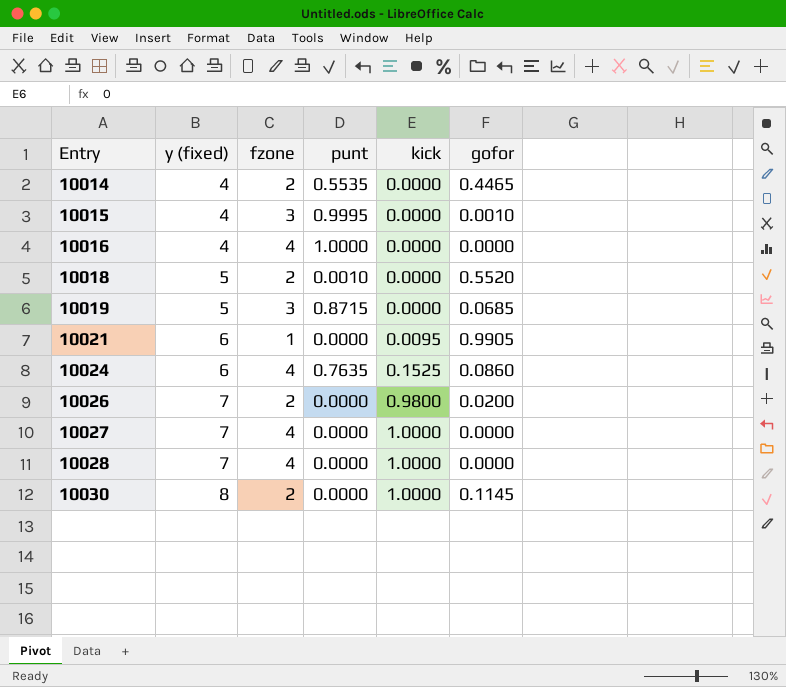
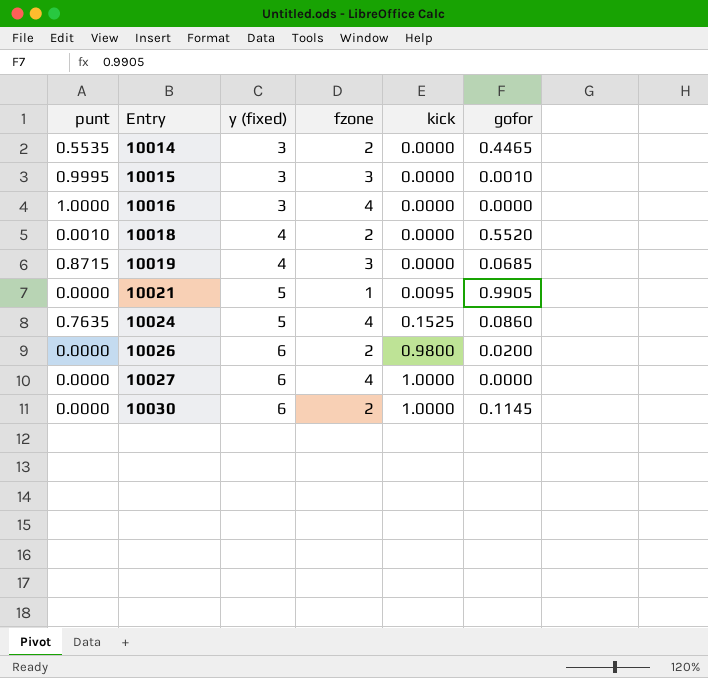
column punt | position: 4 -> 1
row 10028: 7 | 4 | 0.0000 | 1.0000 | 0.0000 -> none
10014 | y (fixed): 4 -> 3
10015 | y (fixed): 4 -> 3
10016 | y (fixed): 4 -> 3
10018 | y (fixed): 5 -> 4
10019 | y (fixed): 5 -> 4
10021 | y (fixed): 6 -> 5
10024 | y (fixed): 6 -> 5
10026 | y (fixed): 7 -> 6
10027 | y (fixed): 7 -> 6
10030 | y (fixed): 8 -> 6

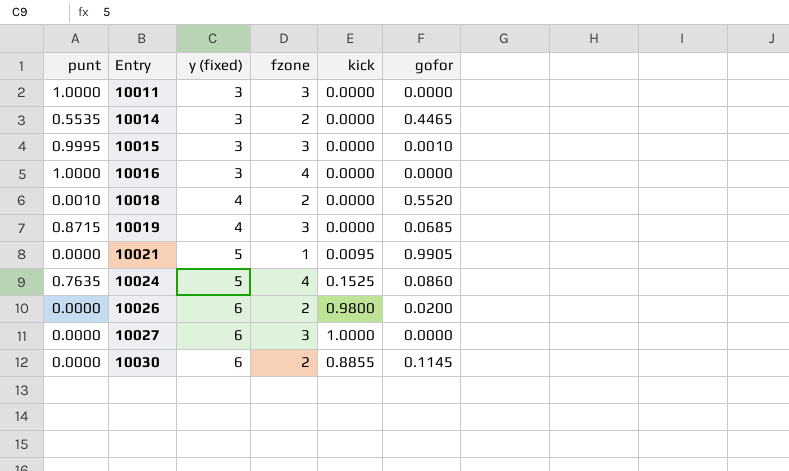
row 10011: none -> 1.0000 | 3 | 3 | 0.0000 | 0.0000
10027 | fzone: 4 -> 3
10030 | kick: 1.0000 -> 0.8855

